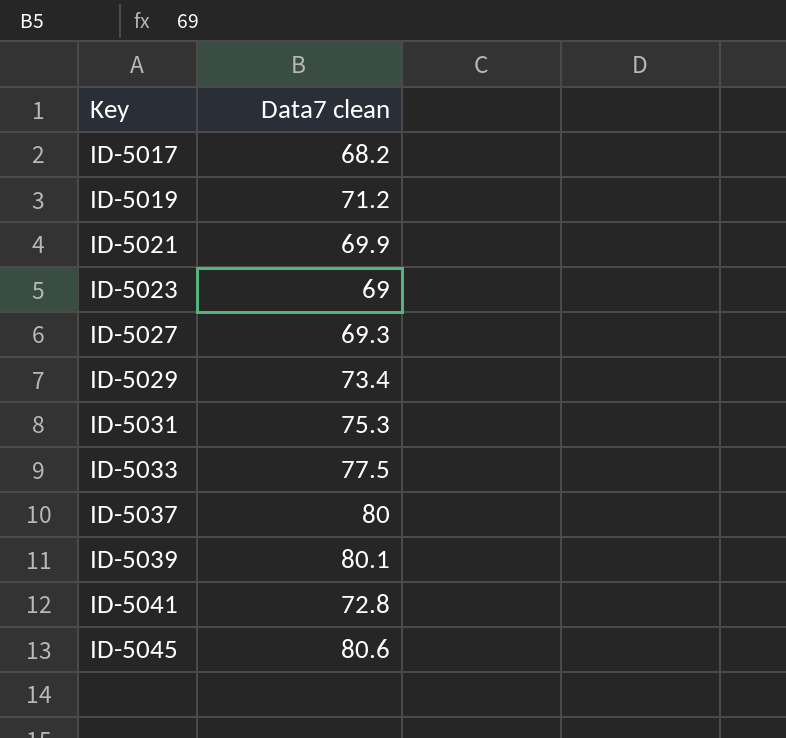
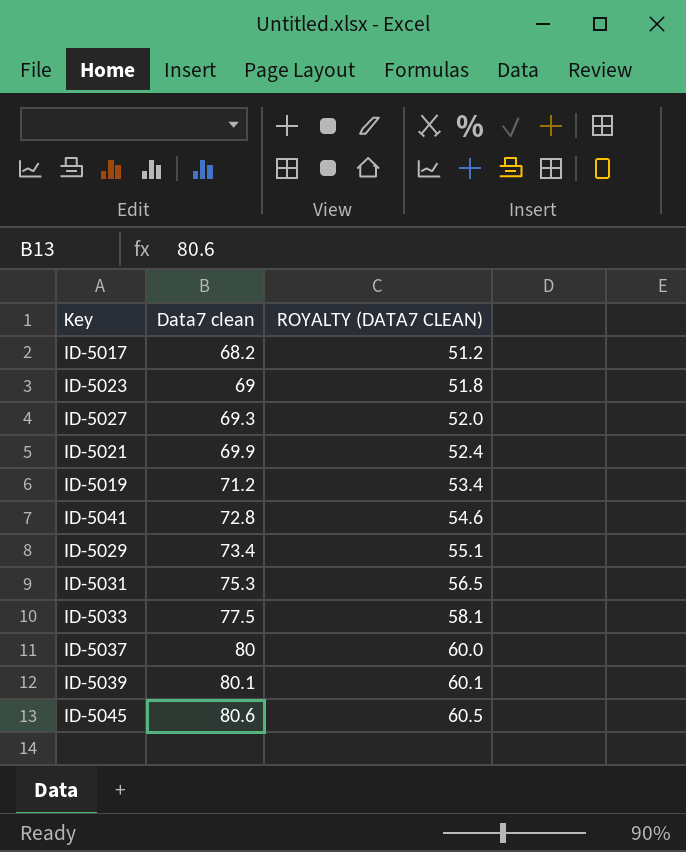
row order: Key ascending -> Data7 clean ascending
column ROYALTY (DATA7 CLEAN) | formula: none -> [Data7 clean] * 0.75

